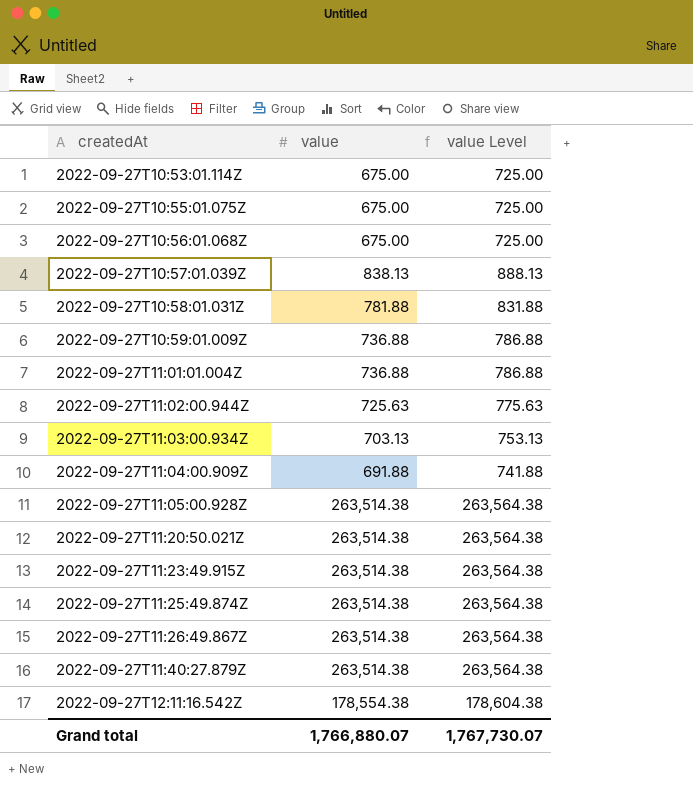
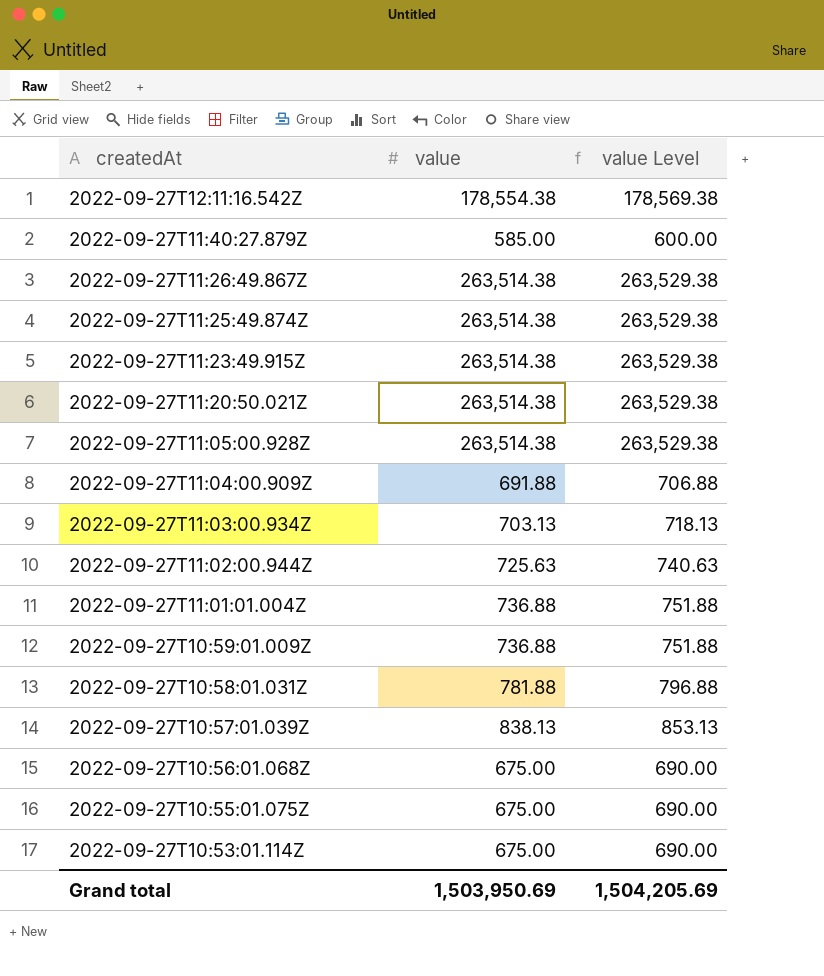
row order: createdAt ascending -> createdAt descending
column value Level | formula: [value] + 50 -> [value] + 15
2022-09-27T11:40:27.879Z | value: 263,514.38 -> 585.00
Grand total | value: 1,766,880.07 -> 1,503,950.69
Grand total | value Level: 1,767,730.07 -> 1,504,205.69

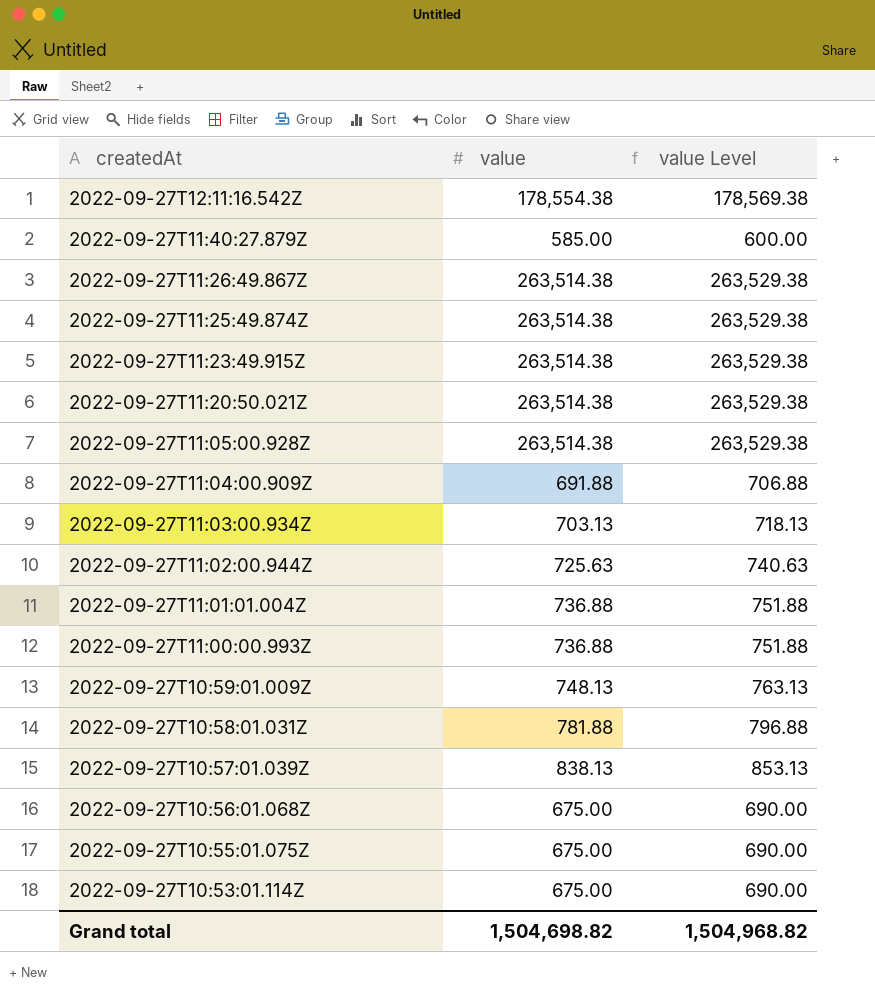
row 2022-09-27T11:00:00.993Z: none -> 736.88 | 751.88
2022-09-27T10:59:01.009Z | value: 736.88 -> 748.13
2022-09-27T10:59:01.009Z | value Level: 751.88 -> 763.13
Grand total | value: 1,503,950.69 -> 1,504,698.82
Grand total | value Level: 1,504,205.69 -> 1,504,968.82

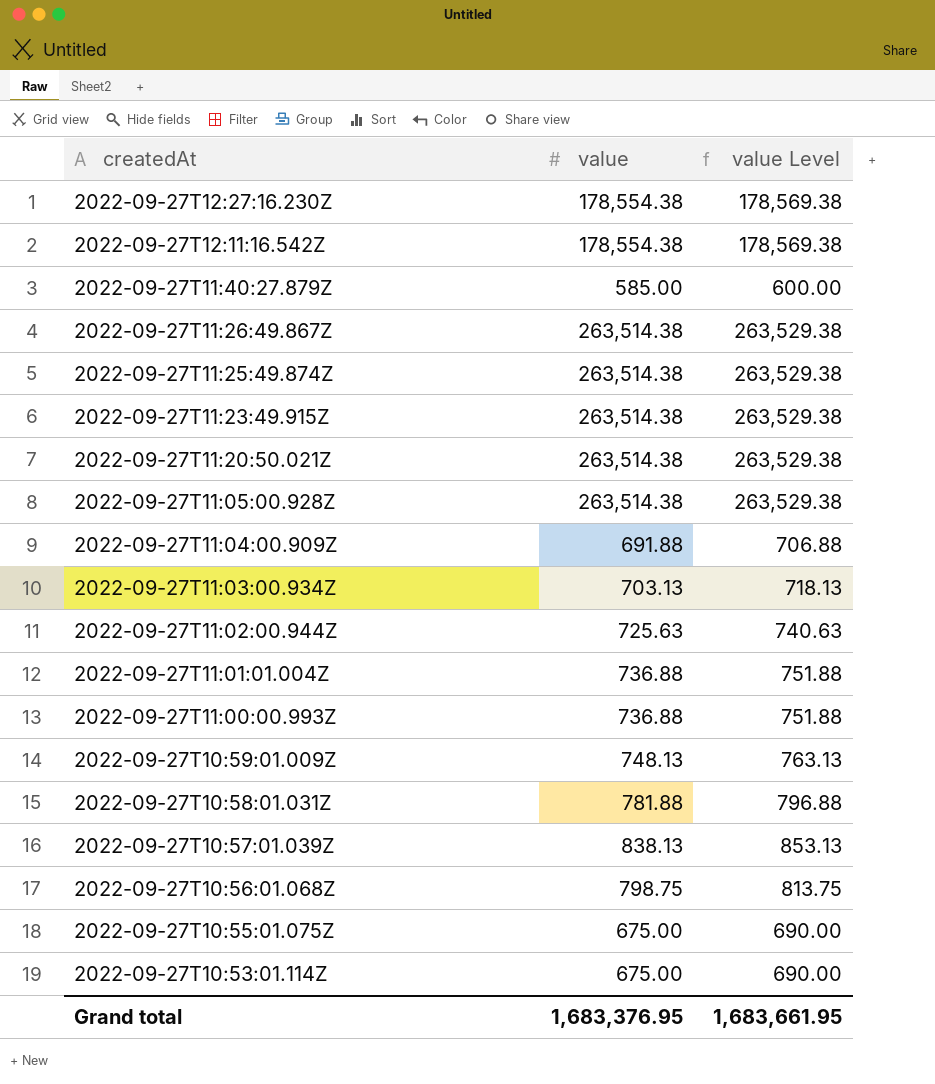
row 2022-09-27T12:27:16.230Z: none -> 178,554.38 | 178,569.38
2022-09-27T10:56:01.068Z | value: 675.00 -> 798.75
2022-09-27T10:56:01.068Z | value Level: 690.00 -> 813.75
Grand total | value: 1,504,698.82 -> 1,683,376.95
Grand total | value Level: 1,504,968.82 -> 1,683,661.95

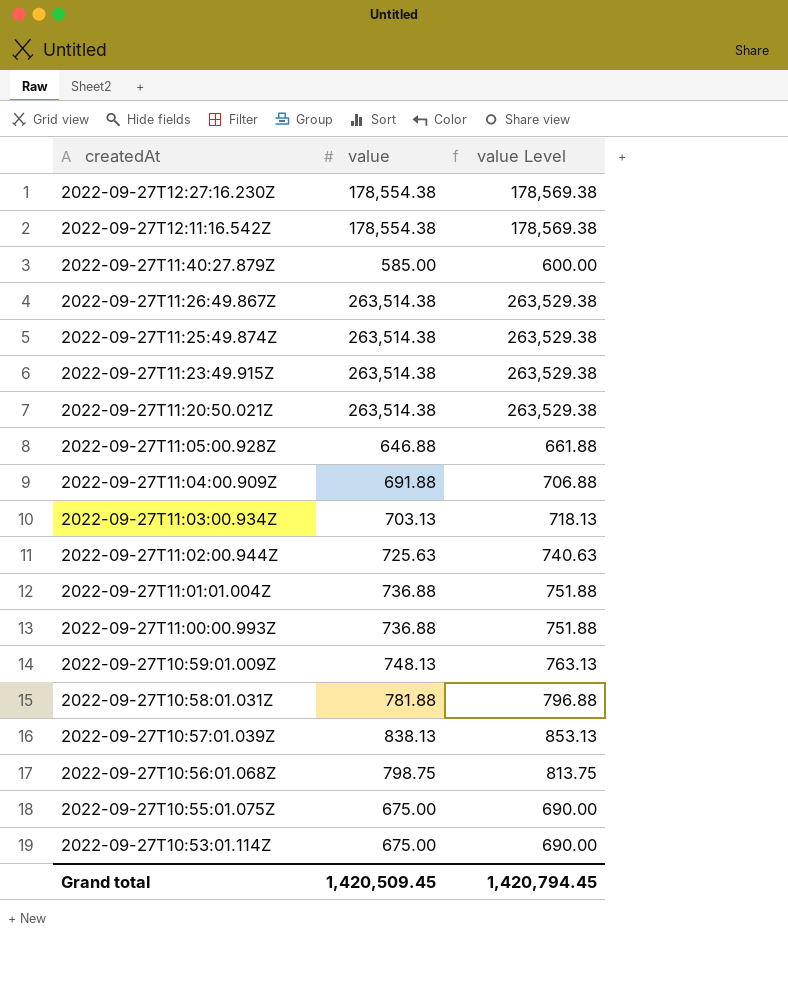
2022-09-27T11:05:00.928Z | value: 263,514.38 -> 646.88
2022-09-27T11:05:00.928Z | value Level: 263,529.38 -> 661.88
Grand total | value: 1,683,376.95 -> 1,420,509.45
Grand total | value Level: 1,683,661.95 -> 1,420,794.45

